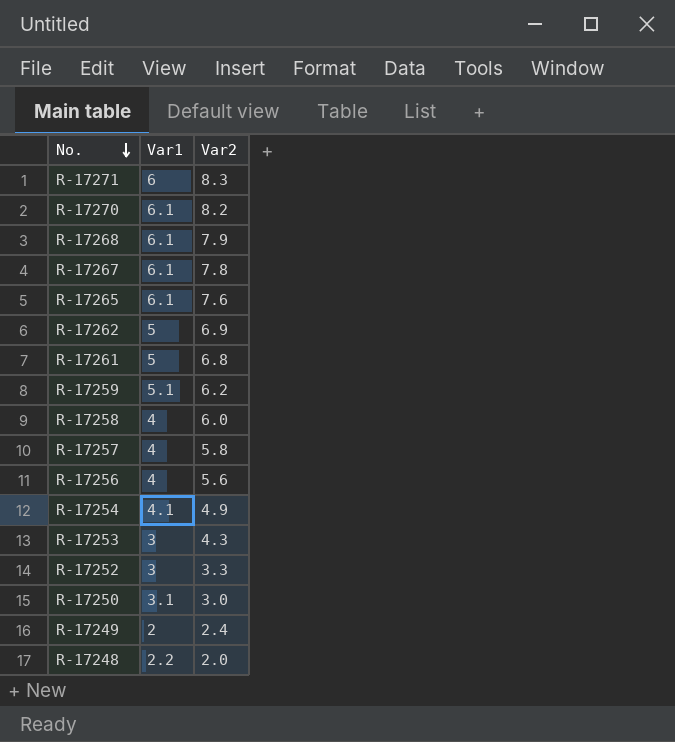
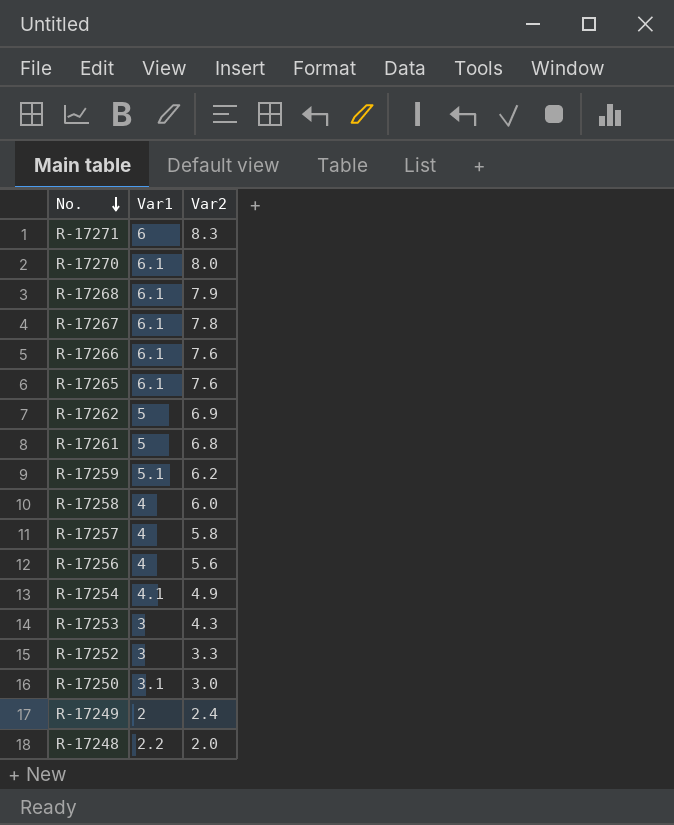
R-17270 | Var2: 8.2 -> 8.0
row R-17266: none -> 6.1 | 7.6

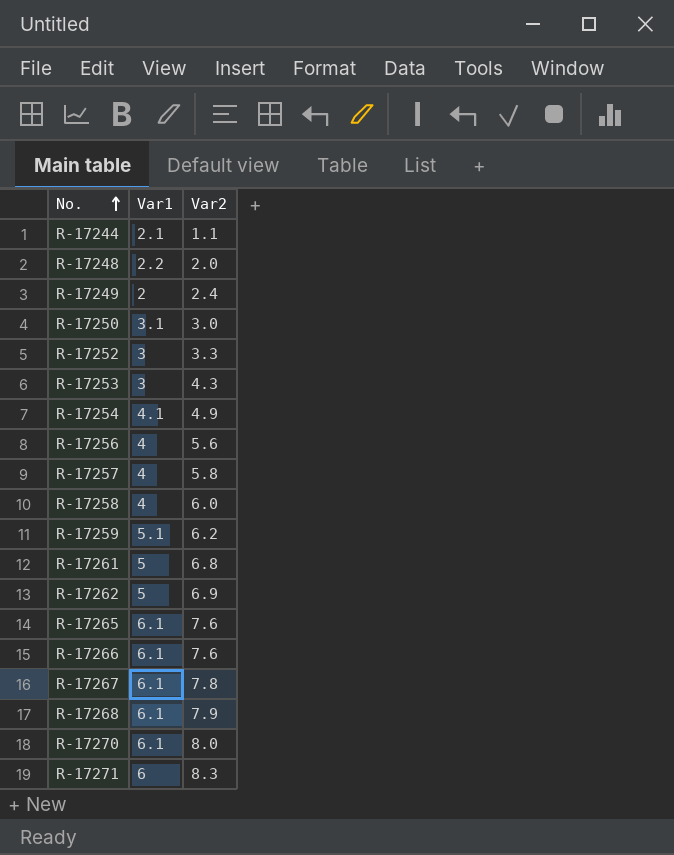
row order: No. descending -> No. ascending
row R-17244: none -> 2.1 | 1.1

